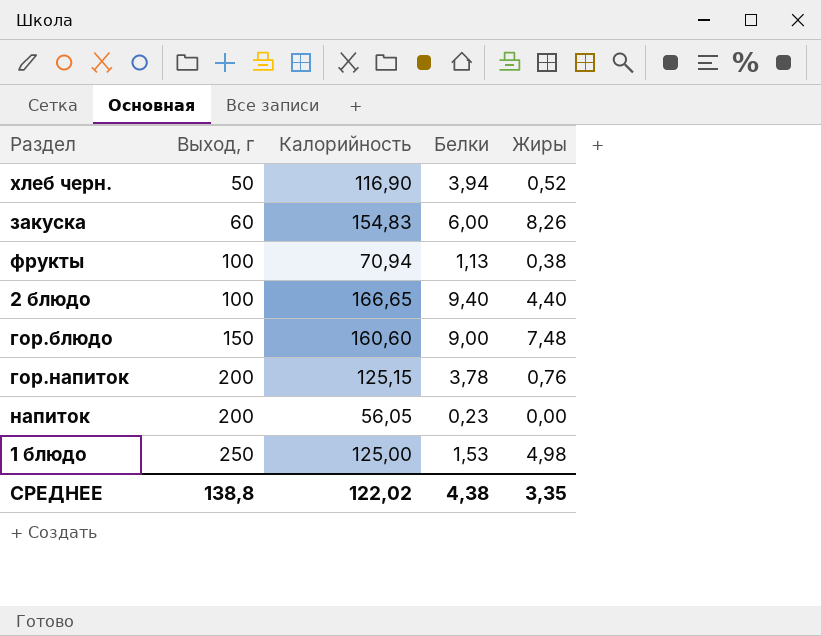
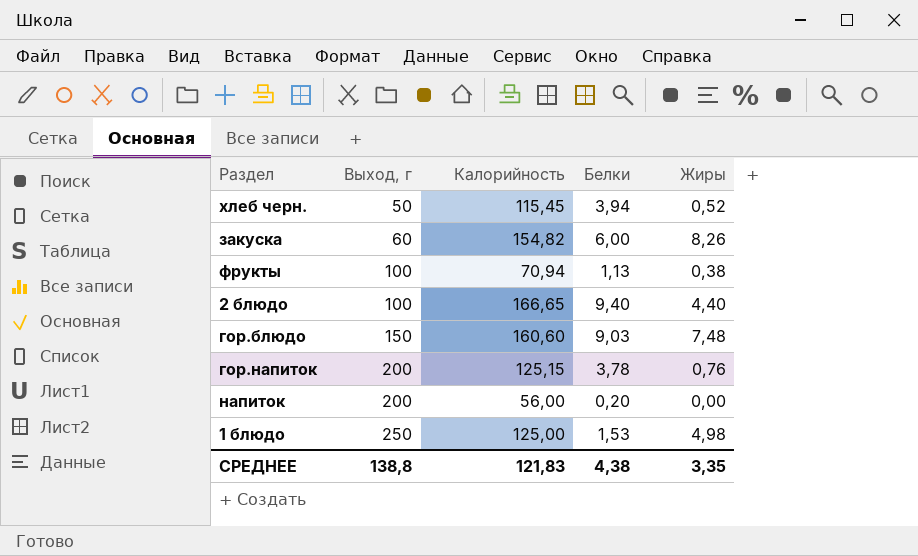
хлеб черн. | Калорийность: 116,90 -> 115,45
закуска | Калорийность: 154,83 -> 154,82
гор.блюдо | Белки: 9,00 -> 9,03
напиток | Калорийность: 56,05 -> 56,00
напиток | Белки: 0,23 -> 0,20
СРЕДНЕЕ | Калорийность: 122,02 -> 121,83

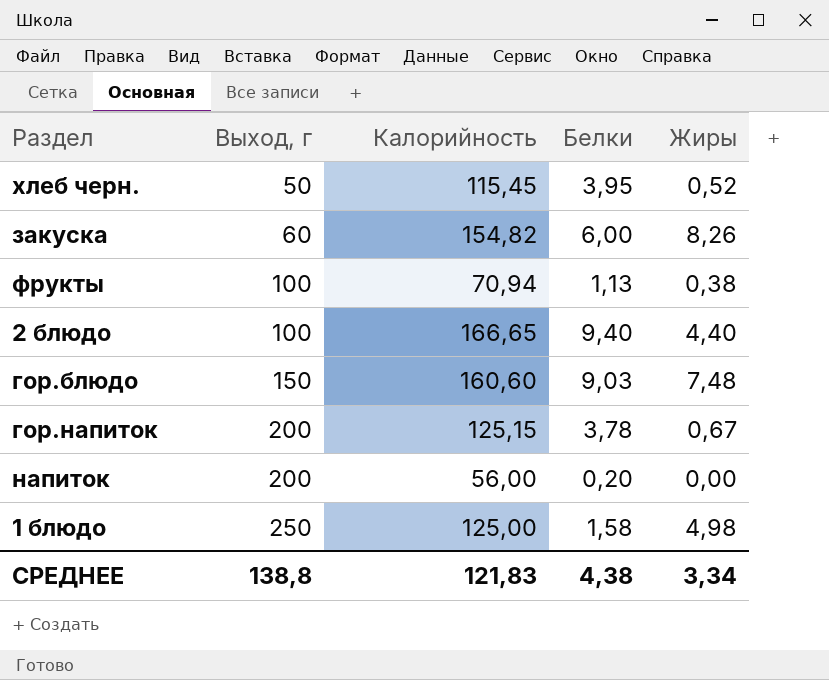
хлеб черн. | Белки: 3,94 -> 3,95
гор.напиток | Жиры: 0,76 -> 0,67
1 блюдо | Белки: 1,53 -> 1,58
СРЕДНЕЕ | Жиры: 3,35 -> 3,34

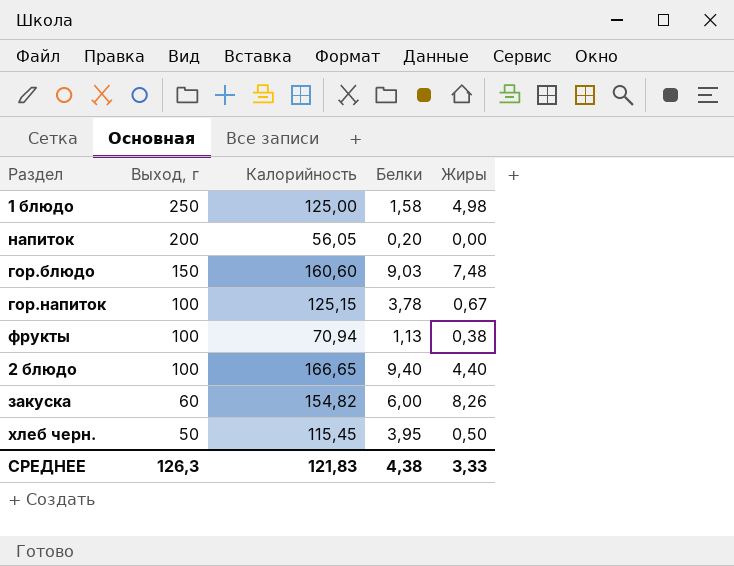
row order: Выход, г ascending -> Выход, г descending
напиток | Калорийность: 56,00 -> 56,05
гор.напиток | Выход, г: 200 -> 100
хлеб черн. | Жиры: 0,52 -> 0,50
СРЕДНЕЕ | Выход, г: 138,8 -> 126,3
СРЕДНЕЕ | Жиры: 3,34 -> 3,33

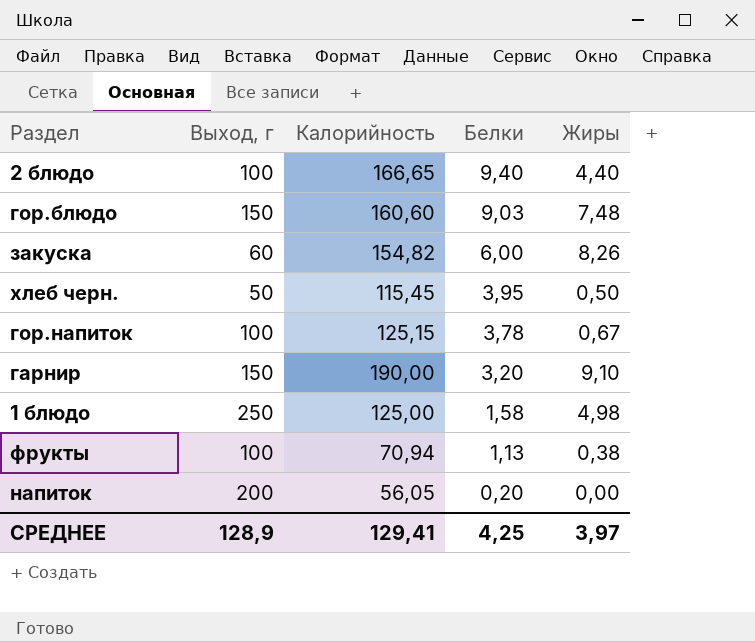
row order: Выход, г descending -> Белки descending
row гарнир: none -> 150 | 190,00 | 3,20 | 9,10
СРЕДНЕЕ | Выход, г: 126,3 -> 128,9
СРЕДНЕЕ | Калорийность: 121,83 -> 129,41
СРЕДНЕЕ | Белки: 4,38 -> 4,25
СРЕДНЕЕ | Жиры: 3,33 -> 3,97

